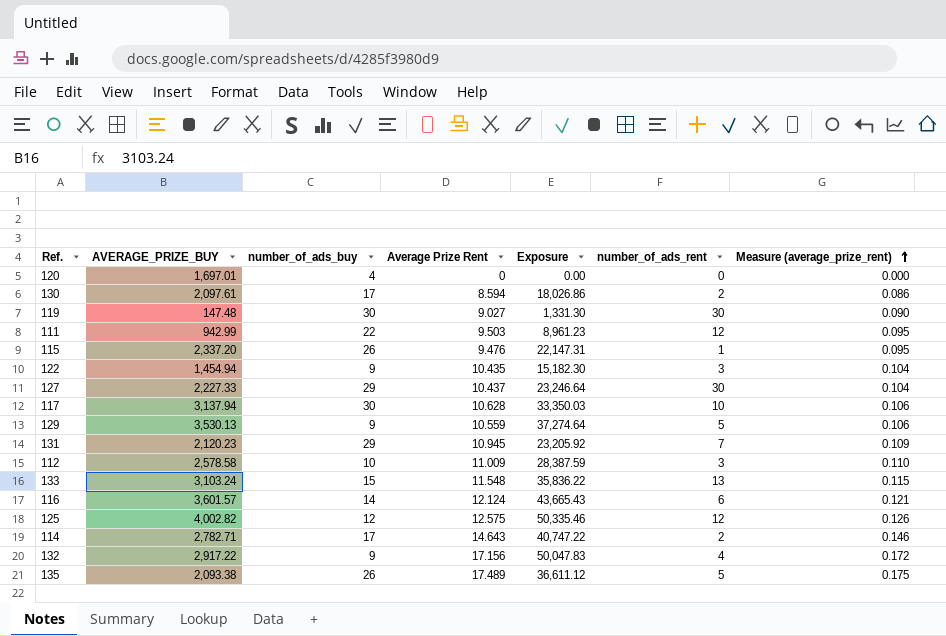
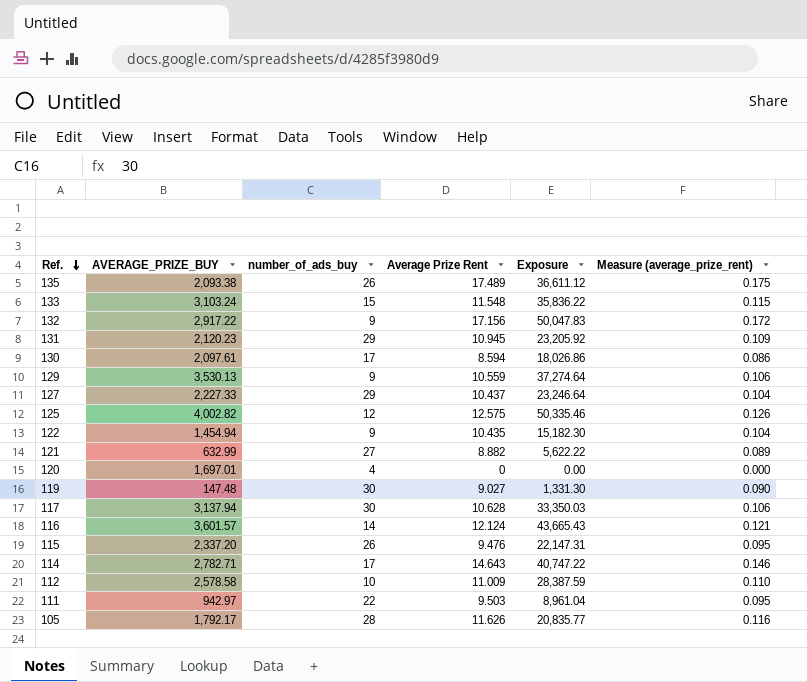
row order: Measure (average_prize_rent) ascending -> Ref. descending
column number_of_ads_rent | position: 6 -> none
row 121: none -> 632.99 | 27 | 8.882 | 5,622.22 | 0.089
111 | AVERAGE_PRIZE_BUY: 942.99 -> 942.97
111 | Exposure: 8,961.23 -> 8,961.04
row 105: none -> 1,792.17 | 28 | 11.626 | 20,835.77 | 0.116

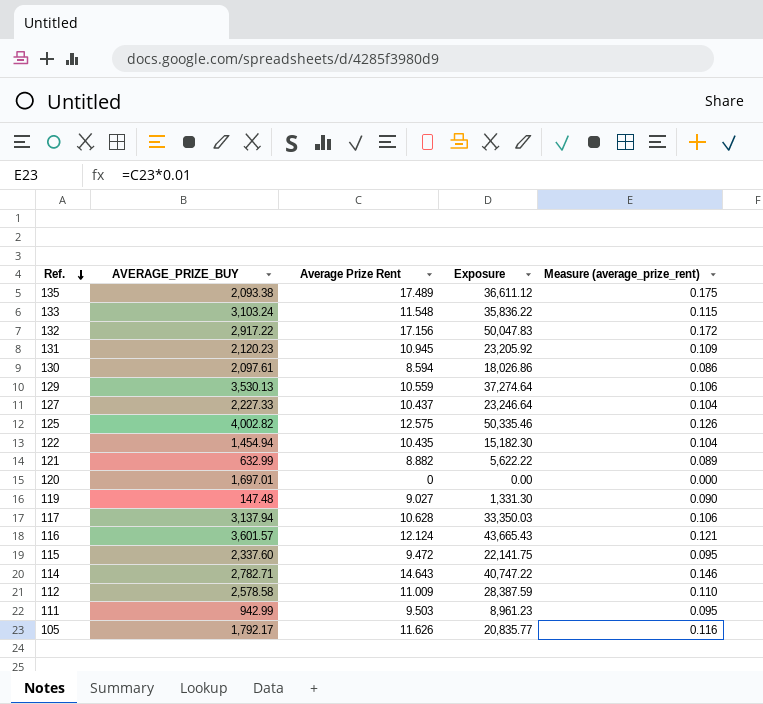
column number_of_ads_buy | position: 3 -> none
115 | AVERAGE_PRIZE_BUY: 2,337.20 -> 2,337.60
115 | Average Prize Rent: 9.476 -> 9.472
115 | Exposure: 22,147.31 -> 22,141.75
111 | AVERAGE_PRIZE_BUY: 942.97 -> 942.99
111 | Exposure: 8,961.04 -> 8,961.23

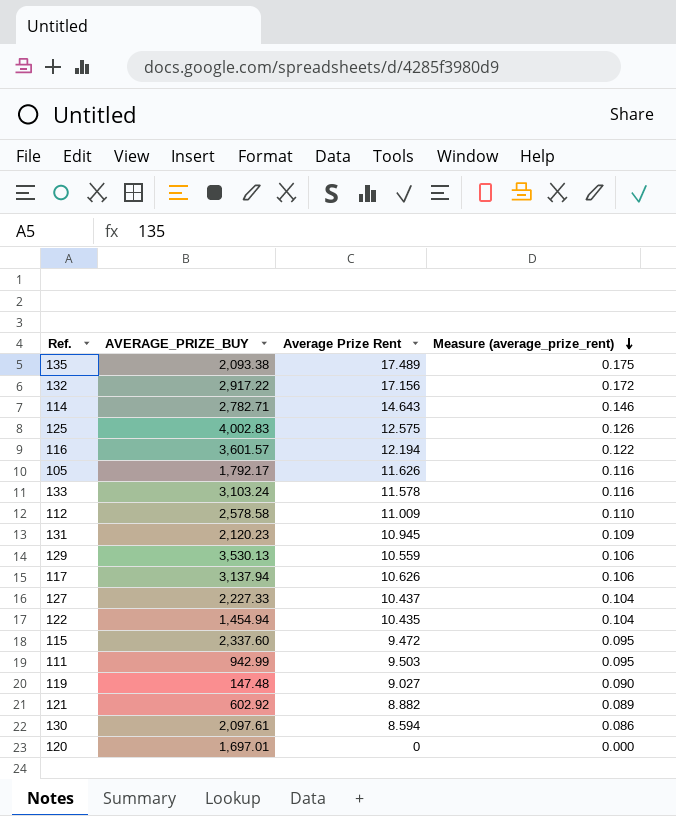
row order: Ref. descending -> Measure (average_prize_rent) descending
column Exposure | formula: [AVERAGE_PRIZE_BUY] * [Average Prize Rent] -> none
125 | AVERAGE_PRIZE_BUY: 4,002.82 -> 4,002.83
116 | Average Prize Rent: 12.124 -> 12.194
116 | Measure (average_prize_rent): 0.121 -> 0.122
133 | Average Prize Rent: 11.548 -> 11.578
133 | Measure (average_prize_rent): 0.115 -> 0.116
117 | Average Prize Rent: 10.628 -> 10.626
121 | AVERAGE_PRIZE_BUY: 632.99 -> 602.92

